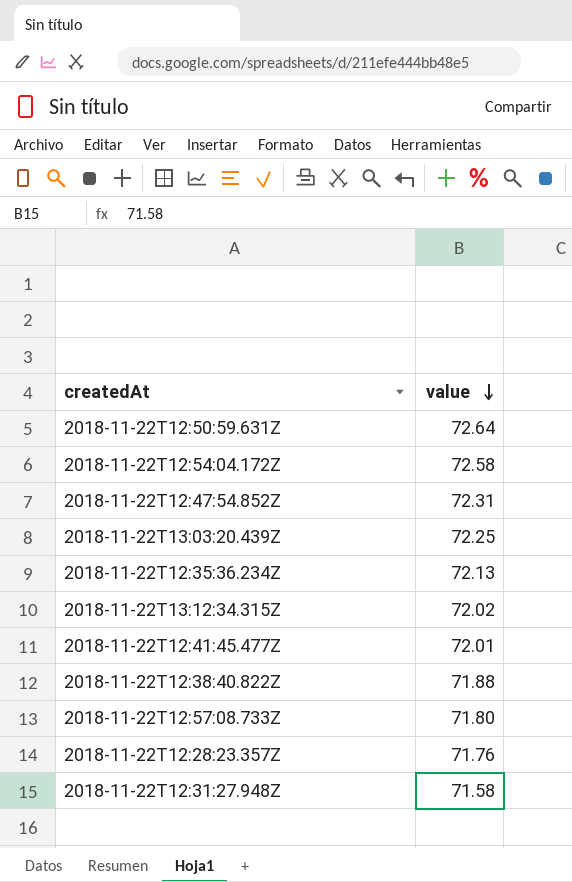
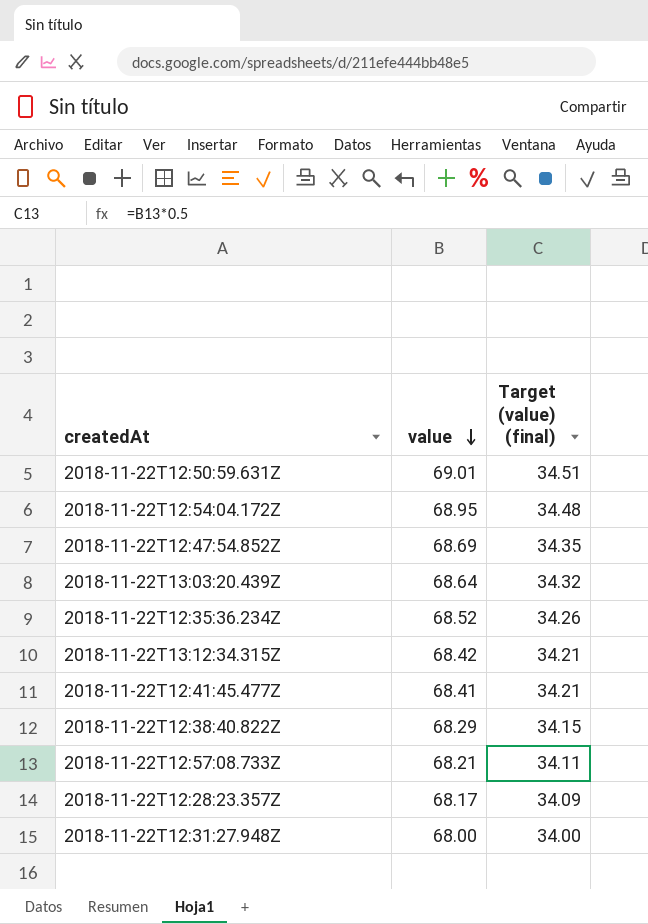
column Target (value) (final) | formula: none -> [value] * 0.5
2018-11-22T12:50:59.631Z | value: 72.64 -> 69.01
2018-11-22T12:54:04.172Z | value: 72.58 -> 68.95
2018-11-22T12:47:54.852Z | value: 72.31 -> 68.69
2018-11-22T13:03:20.439Z | value: 72.25 -> 68.64
2018-11-22T12:35:36.234Z | value: 72.13 -> 68.52
2018-11-22T13:12:34.315Z | value: 72.02 -> 68.42
2018-11-22T12:41:45.477Z | value: 72.01 -> 68.41
2018-11-22T12:38:40.822Z | value: 71.88 -> 68.29
2018-11-22T12:57:08.733Z | value: 71.80 -> 68.21
2018-11-22T12:28:23.357Z | value: 71.76 -> 68.17
2018-11-22T12:31:27.948Z | value: 71.58 -> 68.00

